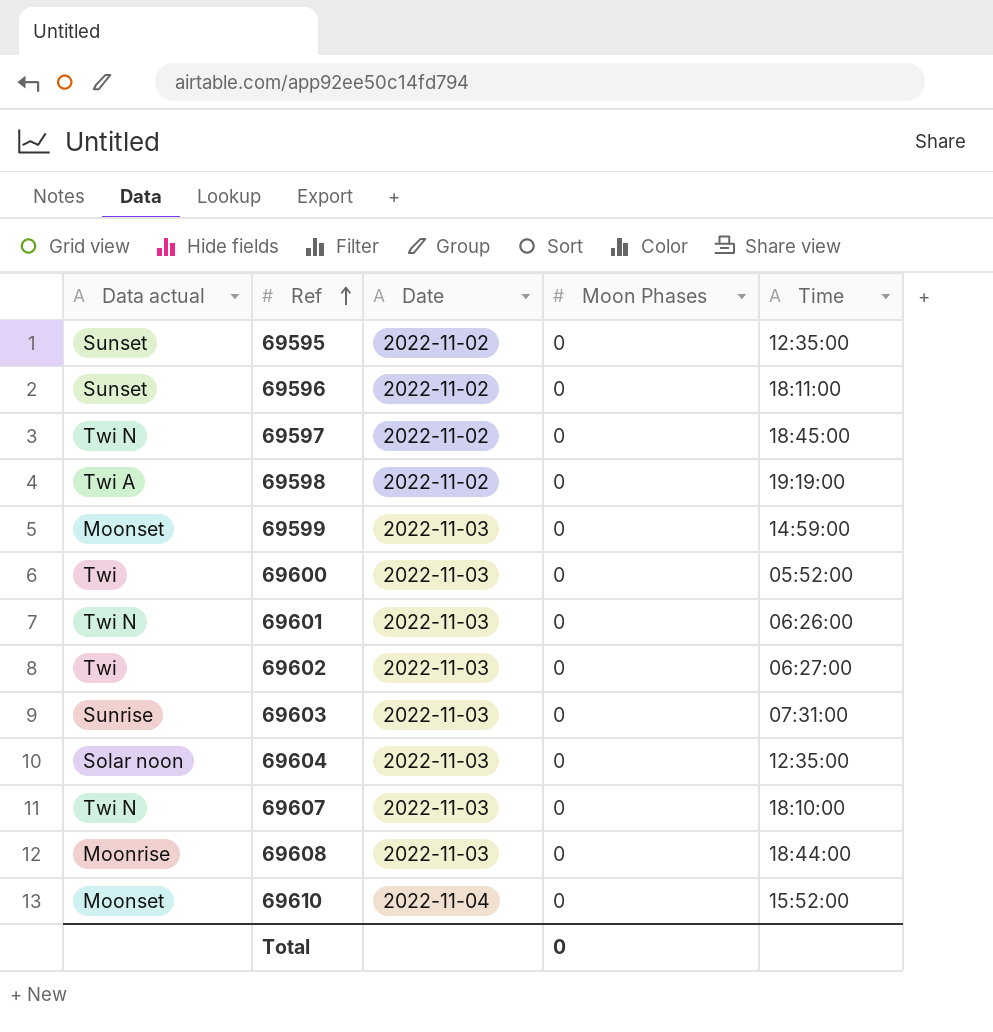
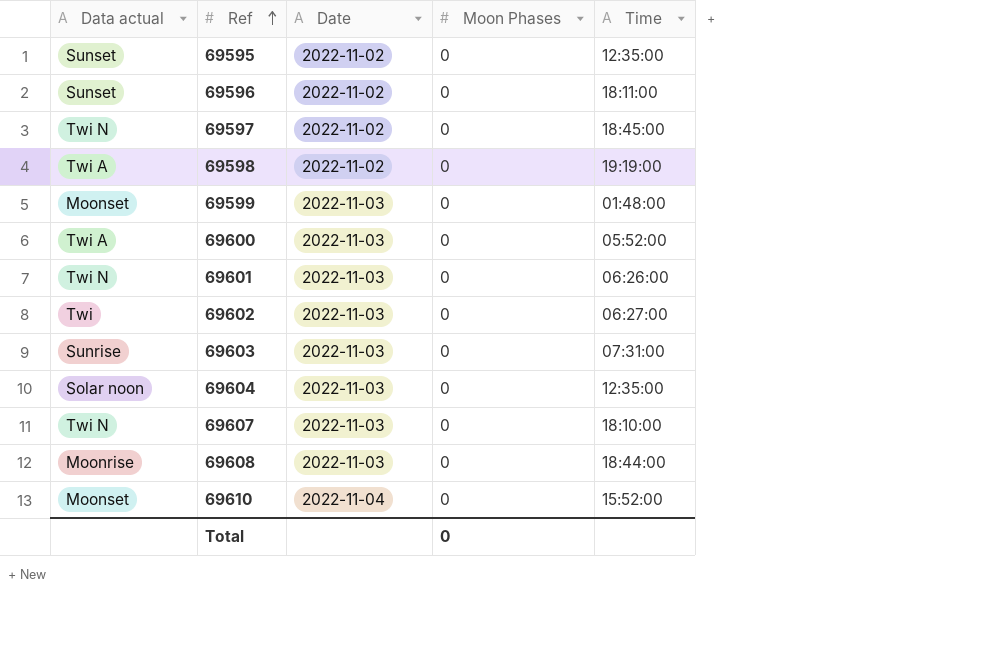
69599 | Time: 14:59:00 -> 01:48:00
69600 | Data actual: Twi -> Twi A

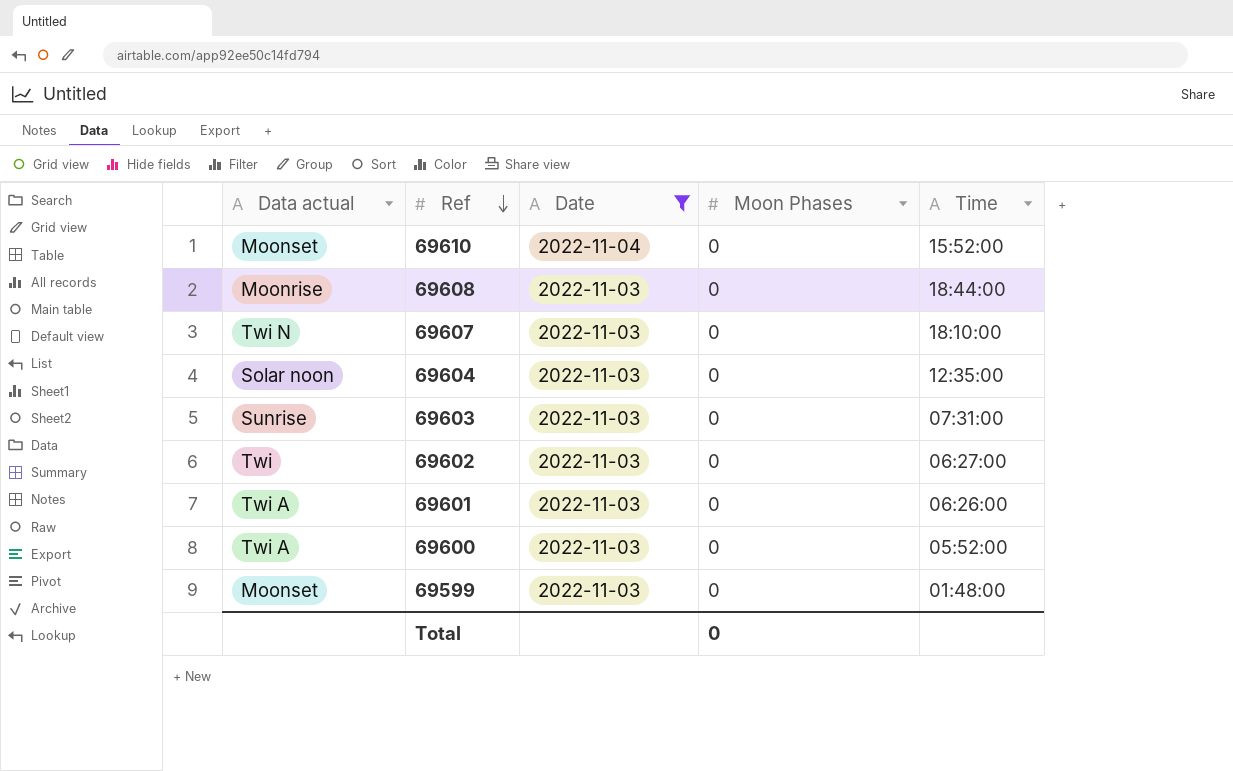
filter: none -> Date != 2022-11-02
row order: Ref ascending -> Ref descending
69601 | Data actual: Twi N -> Twi A

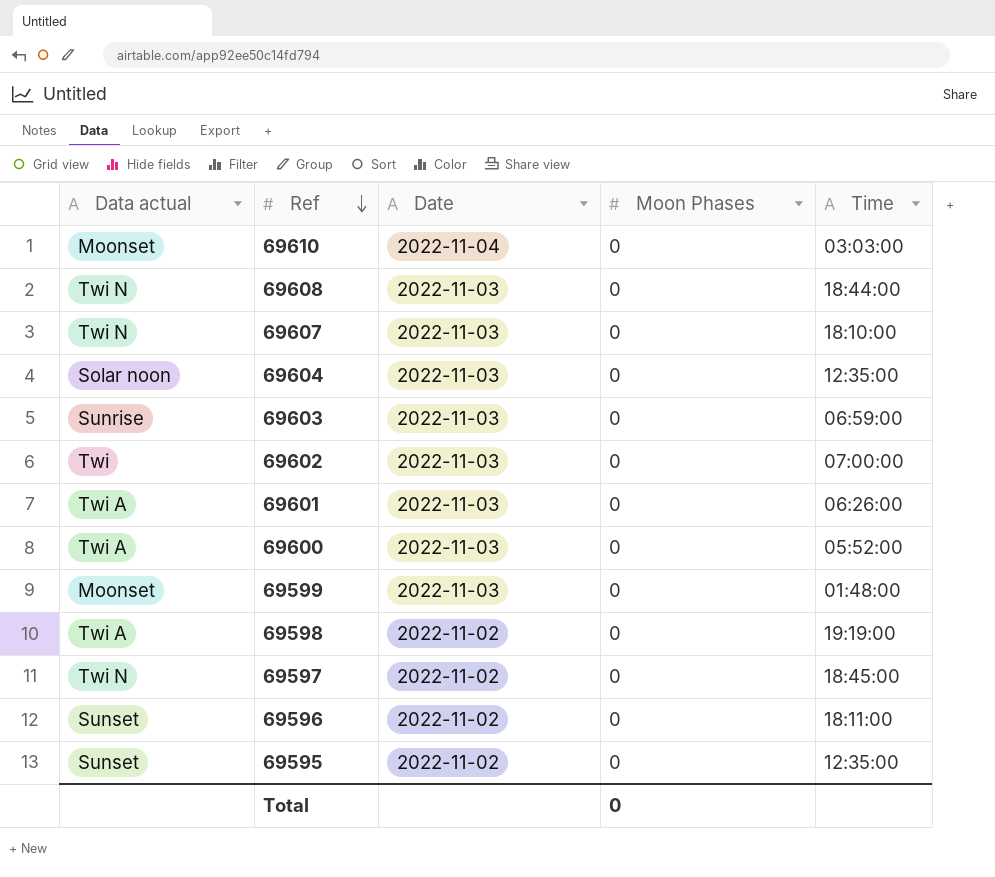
filter: Date != 2022-11-02 -> none
69610 | Time: 15:52:00 -> 03:03:00
69608 | Data actual: Moonrise -> Twi N
69603 | Time: 07:31:00 -> 06:59:00
69602 | Time: 06:27:00 -> 07:00:00

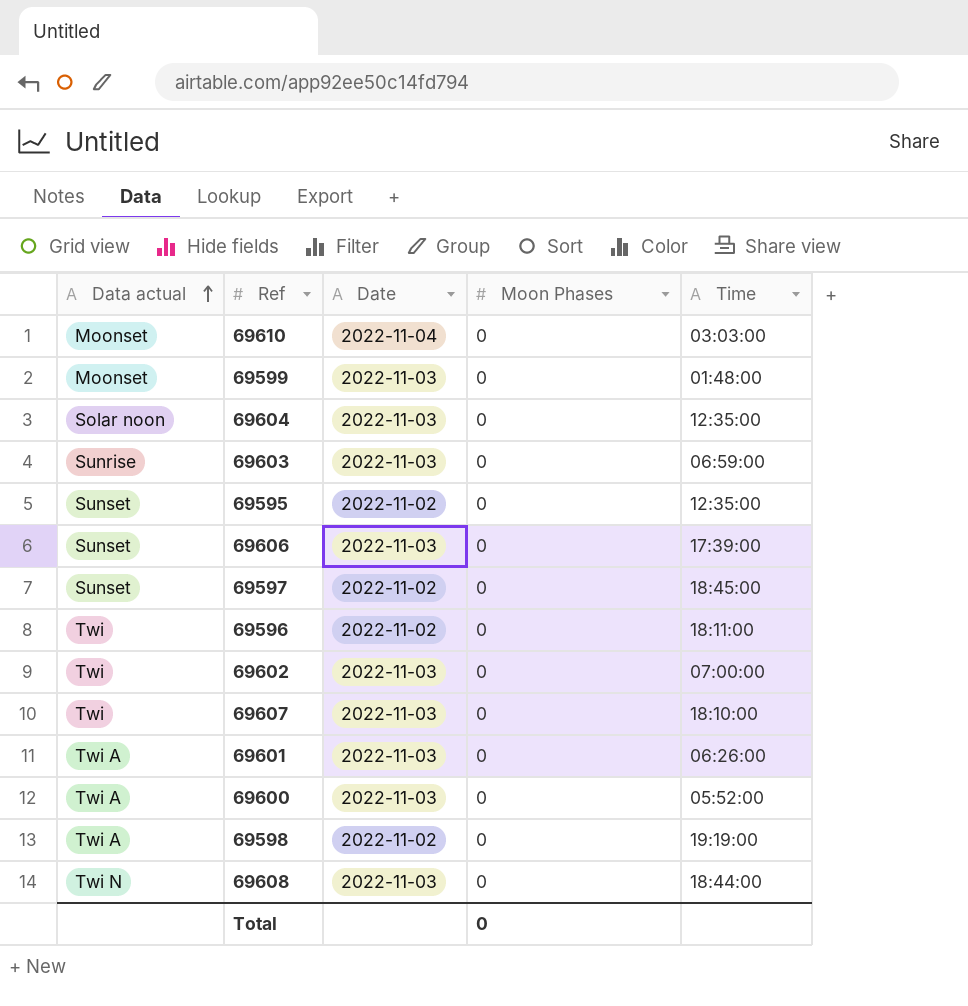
row order: Ref descending -> Data actual ascending
row 69606: none -> Sunset | 2022-11-03 | 0 | 17:39:00
69597 | Data actual: Twi N -> Sunset
69596 | Data actual: Sunset -> Twi
69607 | Data actual: Twi N -> Twi

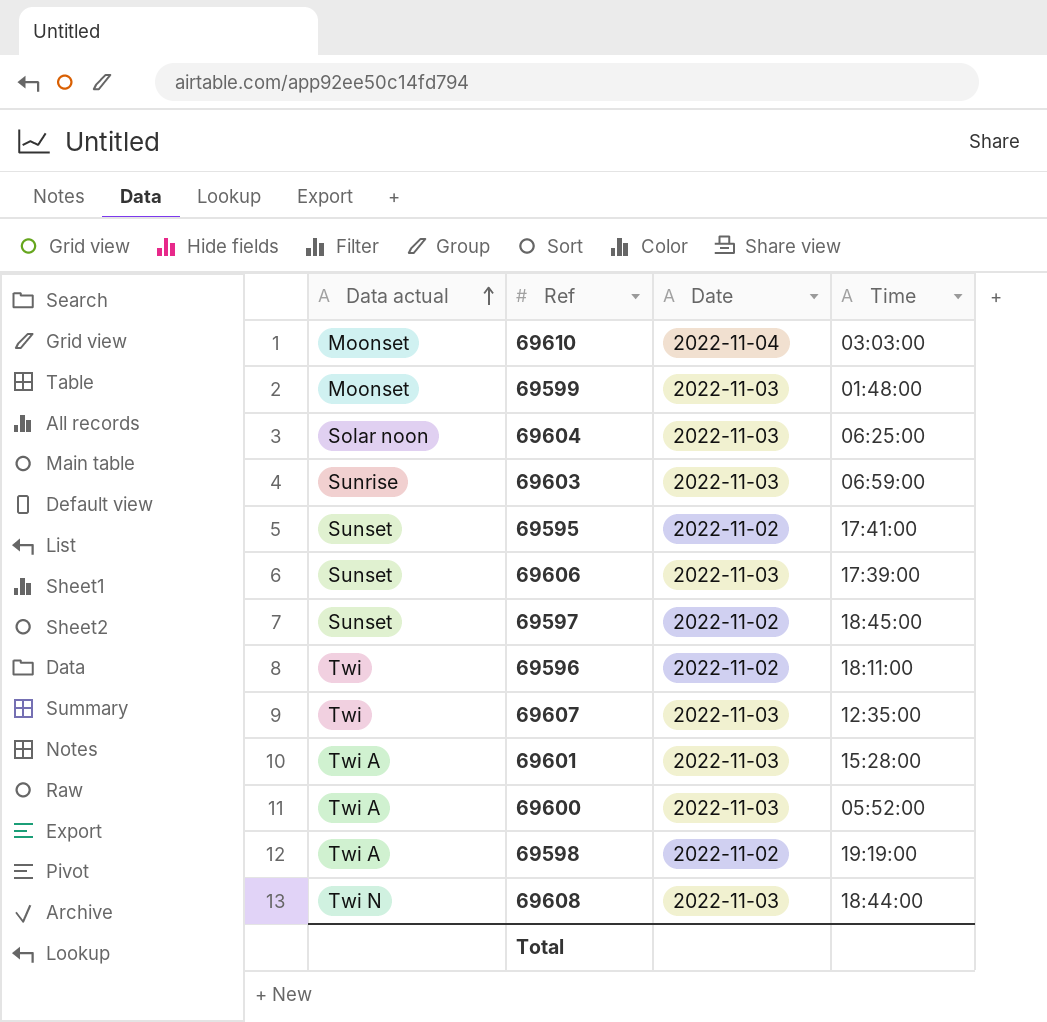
column Moon Phases | position: 4 -> none
row 69602: Twi | 2022-11-03 | 0 | 07:00:00 -> none
69604 | Time: 12:35:00 -> 06:25:00
69595 | Time: 12:35:00 -> 17:41:00
69607 | Time: 18:10:00 -> 12:35:00
69601 | Time: 06:26:00 -> 15:28:00

